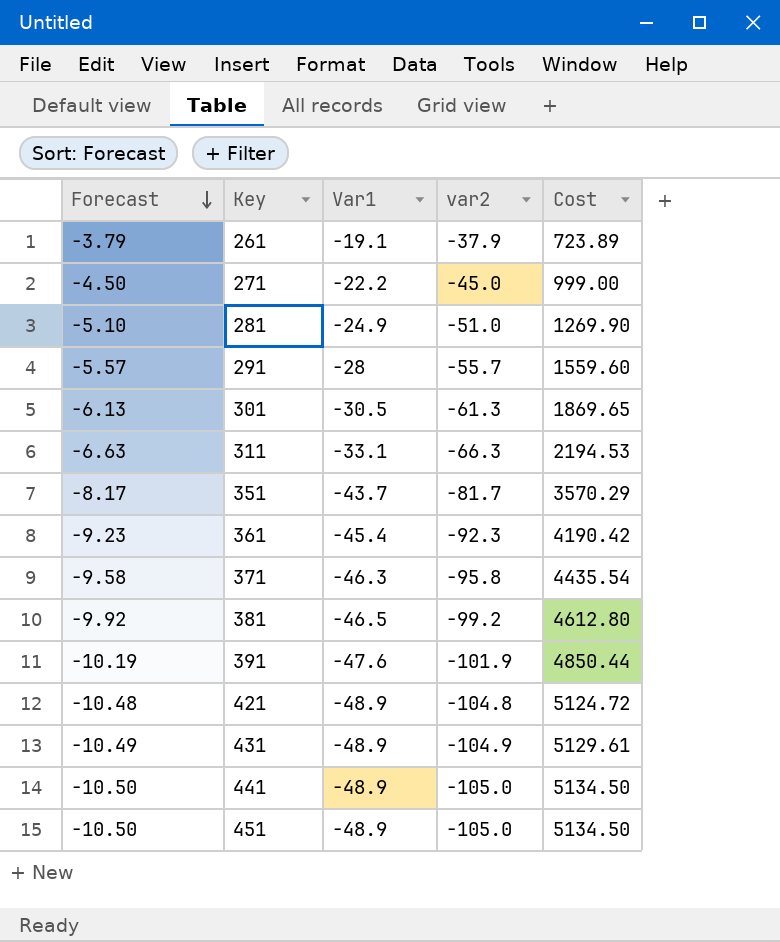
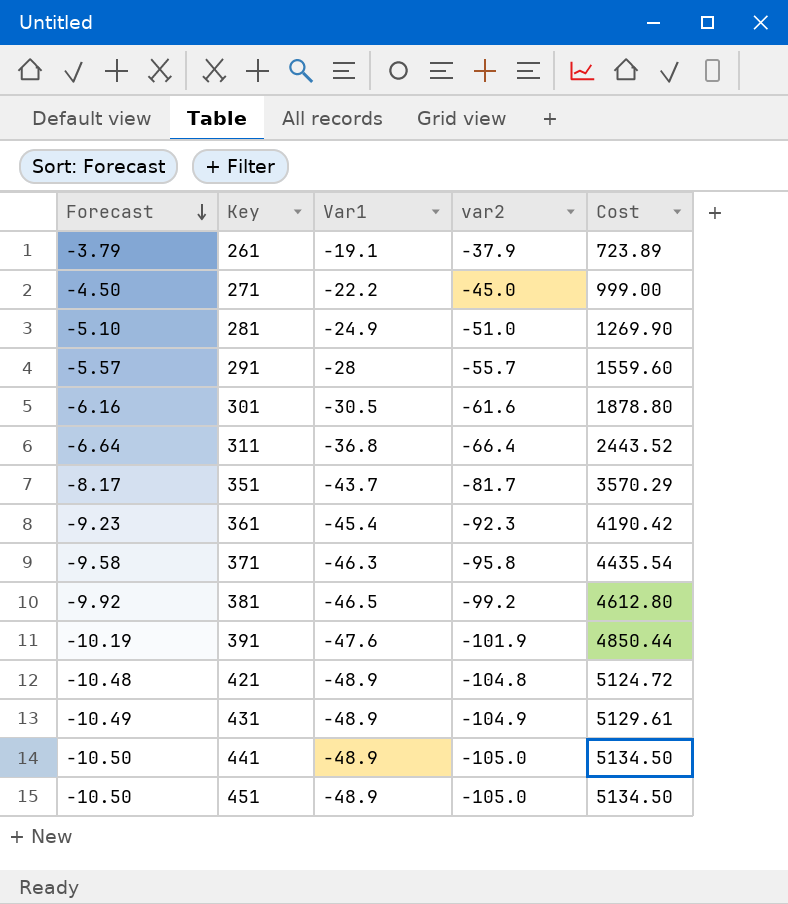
301 | Forecast: -6.13 -> -6.16
301 | var2: -61.3 -> -61.6
301 | Cost: 1869.65 -> 1878.80
311 | Forecast: -6.63 -> -6.64
311 | Var1: -33.1 -> -36.8
311 | var2: -66.3 -> -66.4
311 | Cost: 2194.53 -> 2443.52

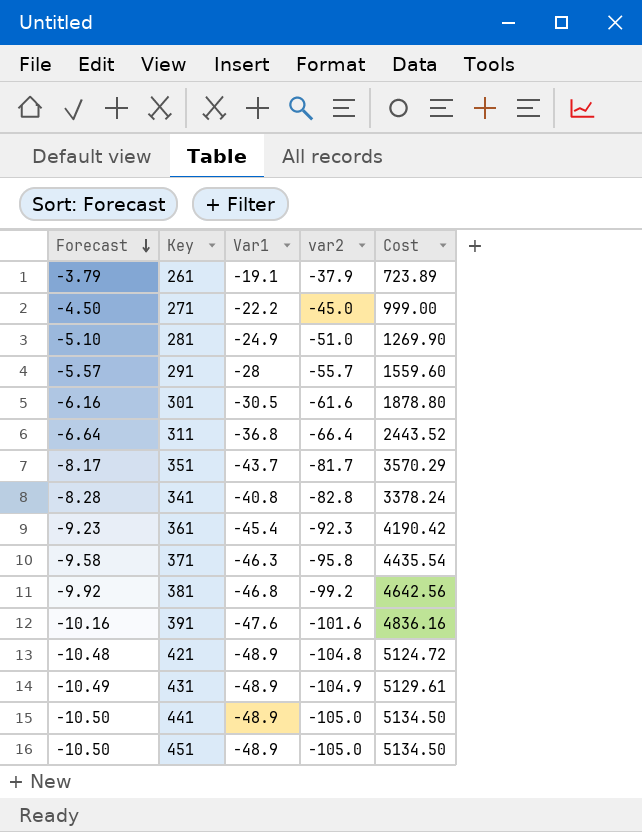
row 341: none -> -8.28 | -40.8 | -82.8 | 3378.24
381 | Var1: -46.5 -> -46.8
381 | Cost: 4612.80 -> 4642.56
391 | Forecast: -10.19 -> -10.16
391 | var2: -101.9 -> -101.6
391 | Cost: 4850.44 -> 4836.16

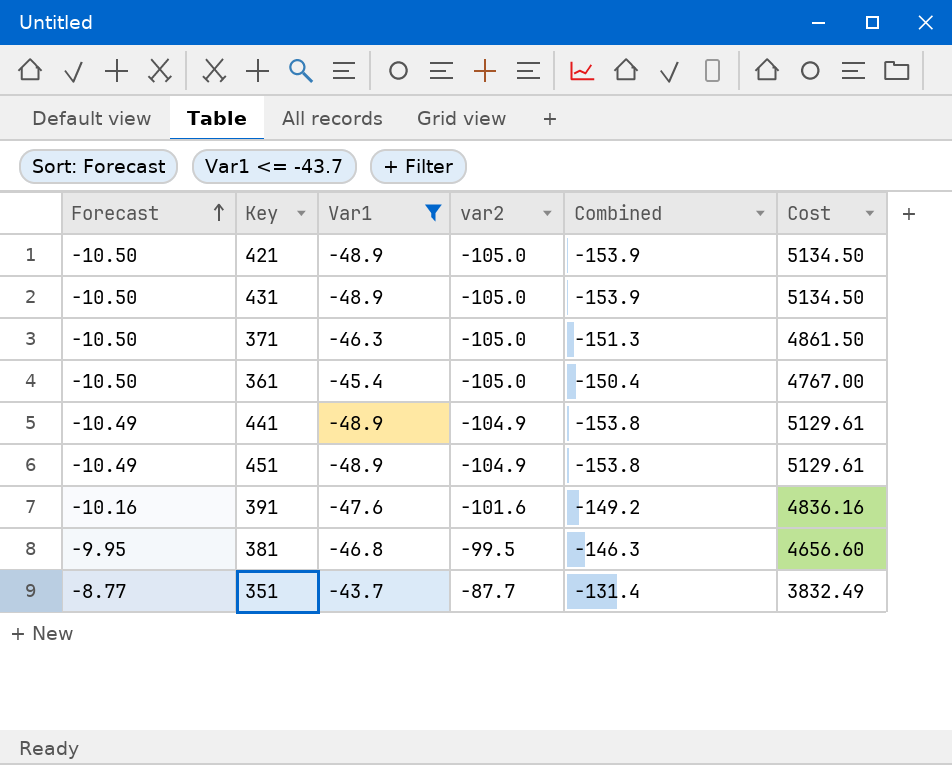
filter: none -> Var1 <= -43.7
row order: Forecast descending -> Forecast ascending
column Combined | formula: none -> [Var1] + [var2]
421 | Forecast: -10.48 -> -10.50
421 | var2: -104.8 -> -105.0
421 | Cost: 5124.72 -> 5134.50
431 | Forecast: -10.49 -> -10.50
431 | var2: -104.9 -> -105.0
431 | Cost: 5129.61 -> 5134.50
371 | Forecast: -9.58 -> -10.50
371 | var2: -95.8 -> -105.0
371 | Cost: 4435.54 -> 4861.50
361 | Forecast: -9.23 -> -10.50
361 | var2: -92.3 -> -105.0
361 | Cost: 4190.42 -> 4767.00
441 | Forecast: -10.50 -> -10.49
441 | var2: -105.0 -> -104.9
441 | Cost: 5134.50 -> 5129.61
451 | Forecast: -10.50 -> -10.49
451 | var2: -105.0 -> -104.9
451 | Cost: 5134.50 -> 5129.61
381 | Forecast: -9.92 -> -9.95
381 | var2: -99.2 -> -99.5
381 | Cost: 4642.56 -> 4656.60
351 | Forecast: -8.17 -> -8.77
351 | var2: -81.7 -> -87.7
351 | Cost: 3570.29 -> 3832.49

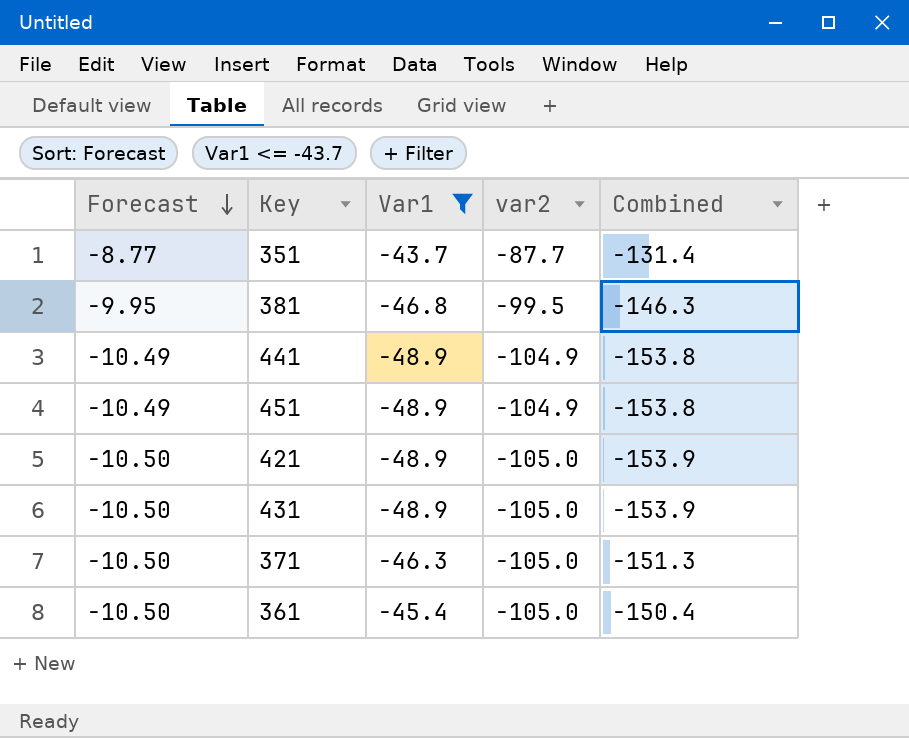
row order: Forecast ascending -> Forecast descending
column Cost | formula: [Var1] * [var2] -> none
row 391: -10.16 | -47.6 | -101.6 | -149.2 | 4836.16 -> none

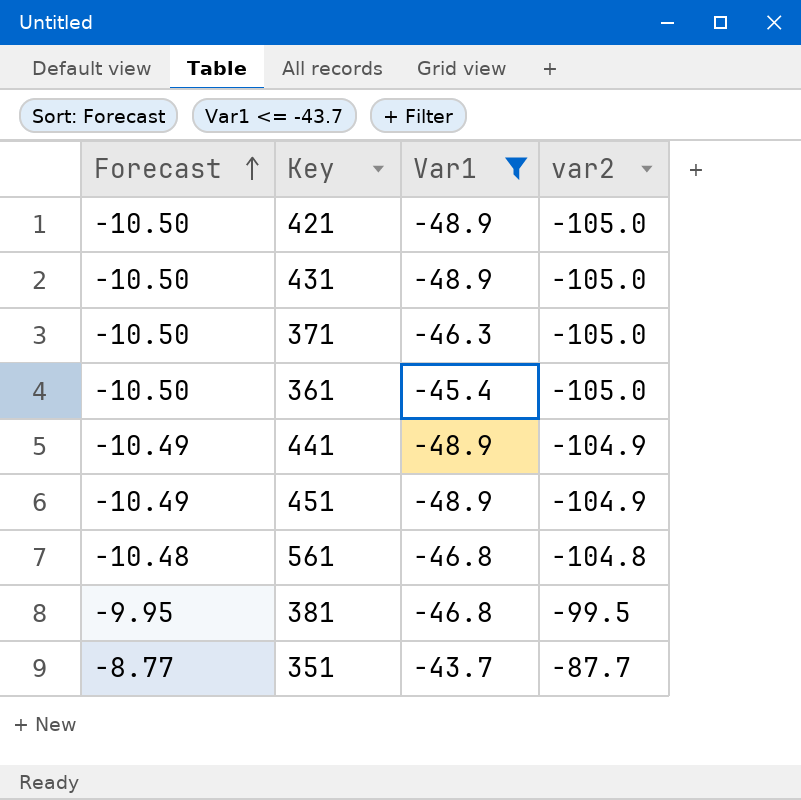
row order: Forecast descending -> Forecast ascending
column Combined | formula: [Var1] + [var2] -> none
row 561: none -> -10.48 | -46.8 | -104.8

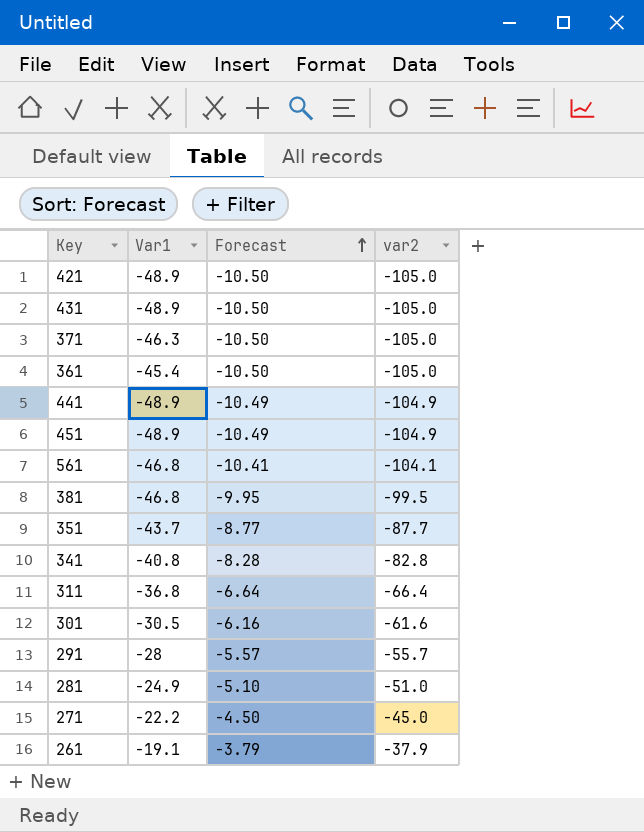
filter: Var1 <= -43.7 -> none
column Forecast | position: 1 -> 3
561 | Forecast: -10.48 -> -10.41
561 | var2: -104.8 -> -104.1

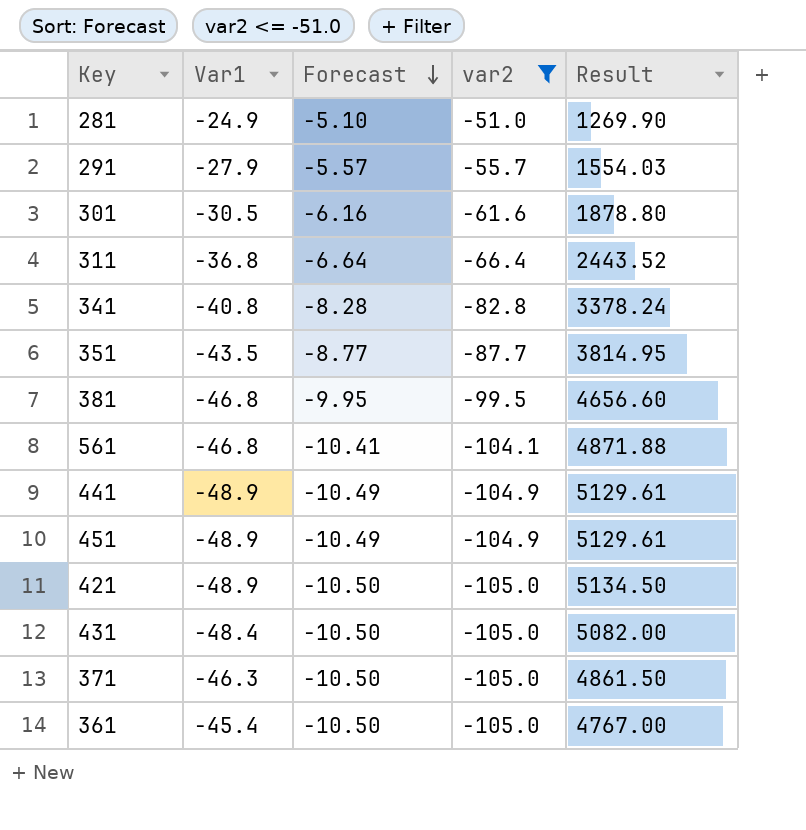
filter: none -> var2 <= -51.0
row order: Forecast ascending -> Forecast descending
column Result | formula: none -> [Var1] * [var2]
291 | Var1: -28 -> -27.9
351 | Var1: -43.7 -> -43.5
431 | Var1: -48.9 -> -48.4

